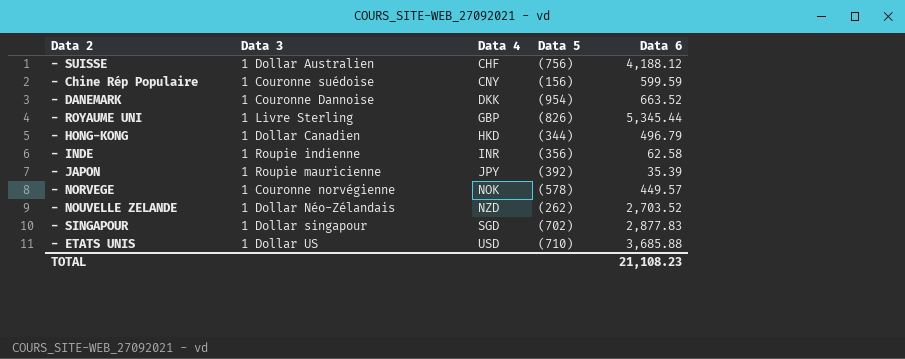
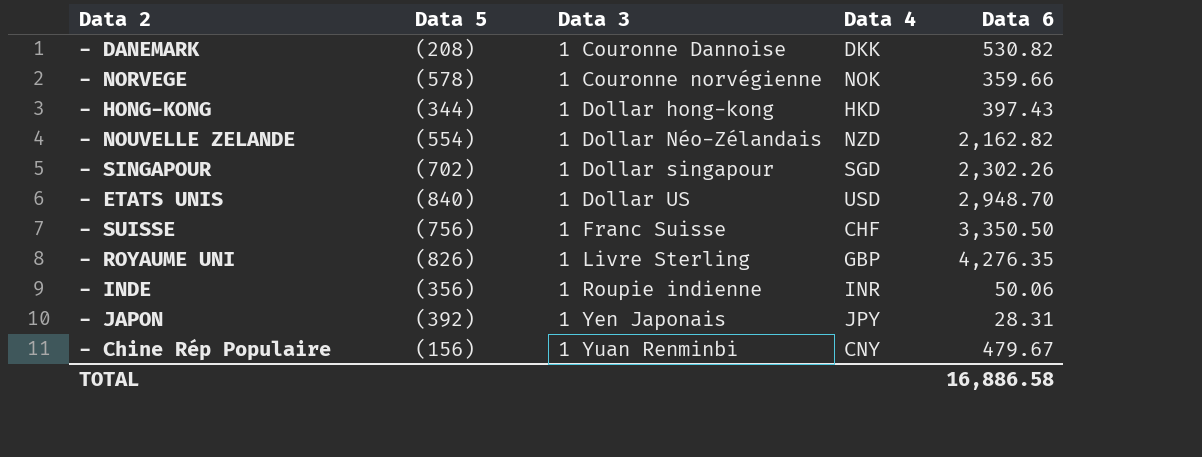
row order: Data 4 ascending -> Data 3 ascending
column Data 5 | position: 4 -> 2
- DANEMARK | Data 5: (954) -> (208)
- DANEMARK | Data 6: 663.52 -> 530.82
- NORVEGE | Data 6: 449.57 -> 359.66
- HONG-KONG | Data 3: 1 Dollar Canadien -> 1 Dollar hong-kong
- HONG-KONG | Data 6: 496.79 -> 397.43
- NOUVELLE ZELANDE | Data 5: (262) -> (554)
- NOUVELLE ZELANDE | Data 6: 2,703.52 -> 2,162.82
- SINGAPOUR | Data 6: 2,877.83 -> 2,302.26
- ETATS UNIS | Data 5: (710) -> (840)
- ETATS UNIS | Data 6: 3,685.88 -> 2,948.70
- SUISSE | Data 3: 1 Dollar Australien -> 1 Franc Suisse
- SUISSE | Data 6: 4,188.12 -> 3,350.50
- ROYAUME UNI | Data 6: 5,345.44 -> 4,276.35
- INDE | Data 6: 62.58 -> 50.06
- JAPON | Data 3: 1 Roupie mauricienne -> 1 Yen Japonais
- JAPON | Data 6: 35.39 -> 28.31
- Chine Rép Populaire | Data 3: 1 Couronne suédoise -> 1 Yuan Renminbi
- Chine Rép Populaire | Data 6: 599.59 -> 479.67
TOTAL | Data 6: 21,108.23 -> 16,886.58

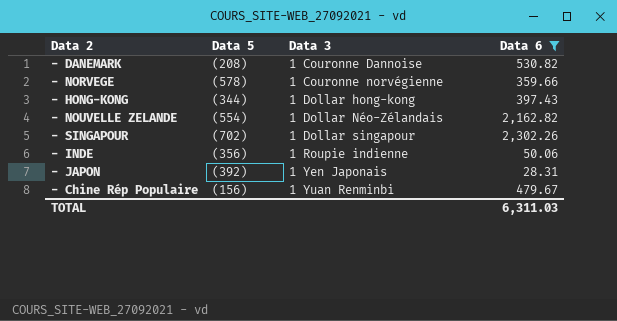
filter: none -> Data 6 <= 2,302.26
column Data 4 | position: 4 -> none
TOTAL | Data 6: 16,886.58 -> 6,311.03

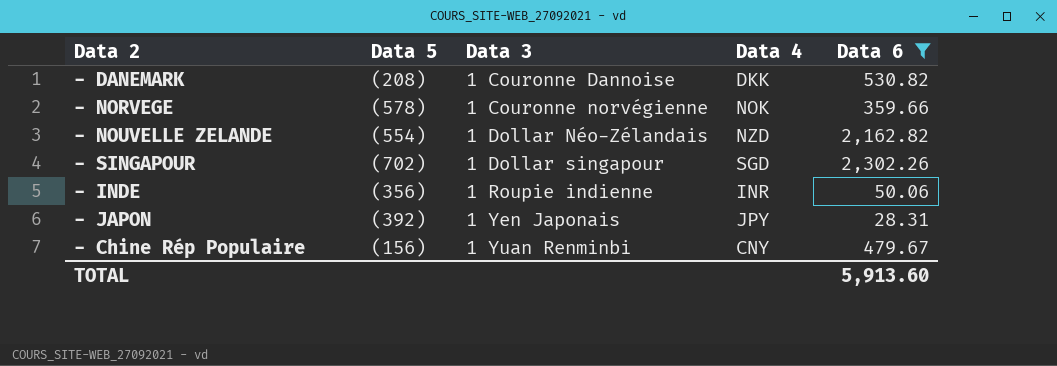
column Data 4 | position: none -> 4
row - HONG-KONG: (344) | 1 Dollar hong-kong | 397.43 -> none
TOTAL | Data 6: 6,311.03 -> 5,913.60

